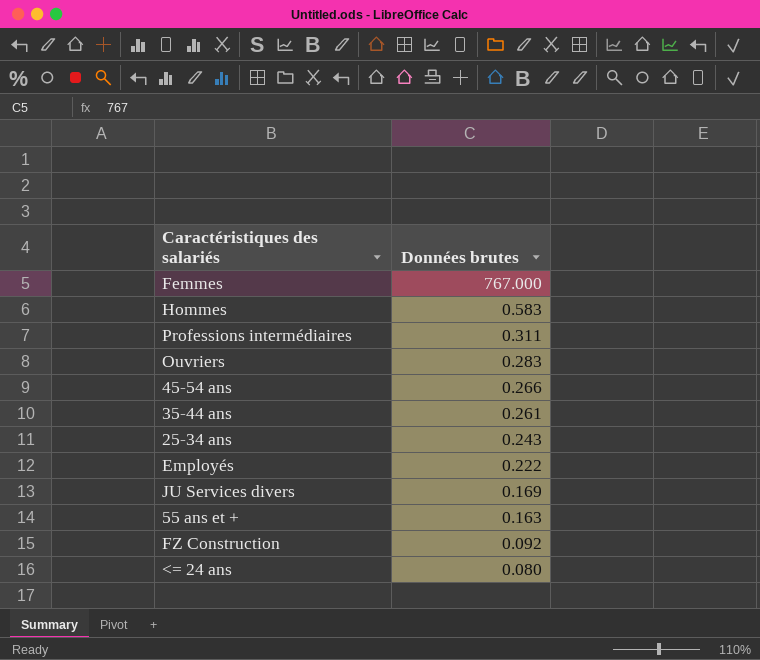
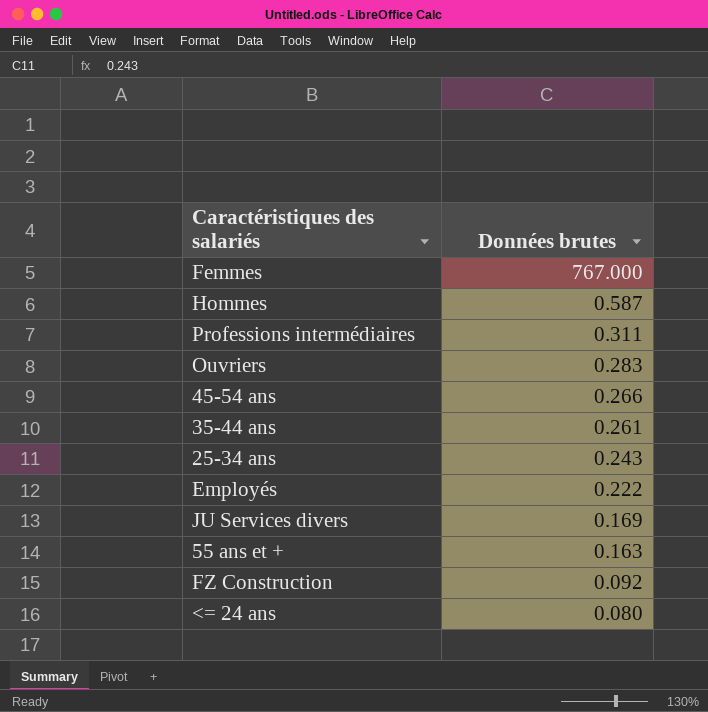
Hommes | Données brutes: 0.583 -> 0.587

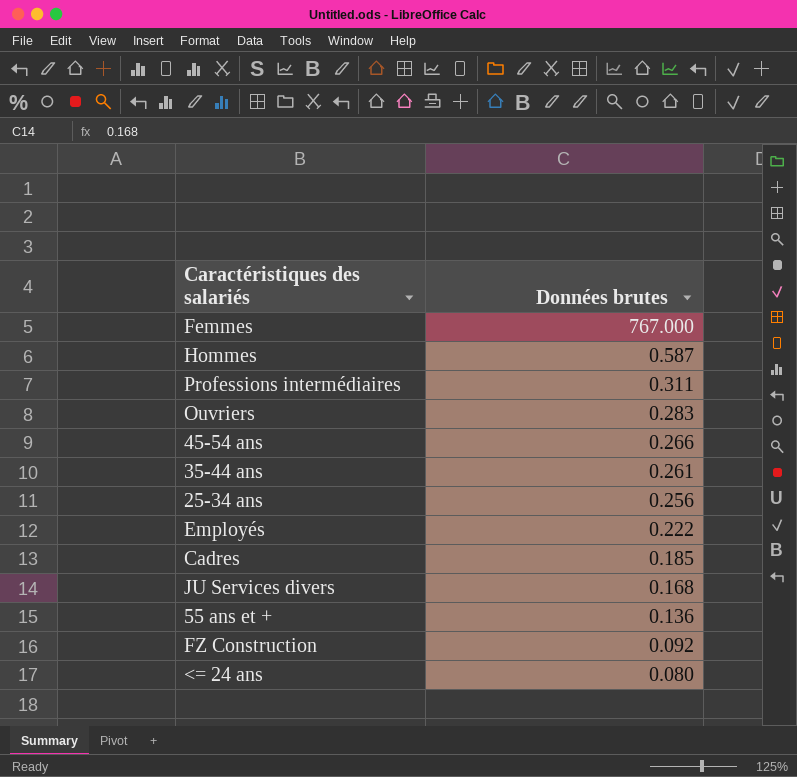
25-34 ans | Données brutes: 0.243 -> 0.256
row Cadres: none -> 0.185
JU Services divers | Données brutes: 0.169 -> 0.168
55 ans et + | Données brutes: 0.163 -> 0.136

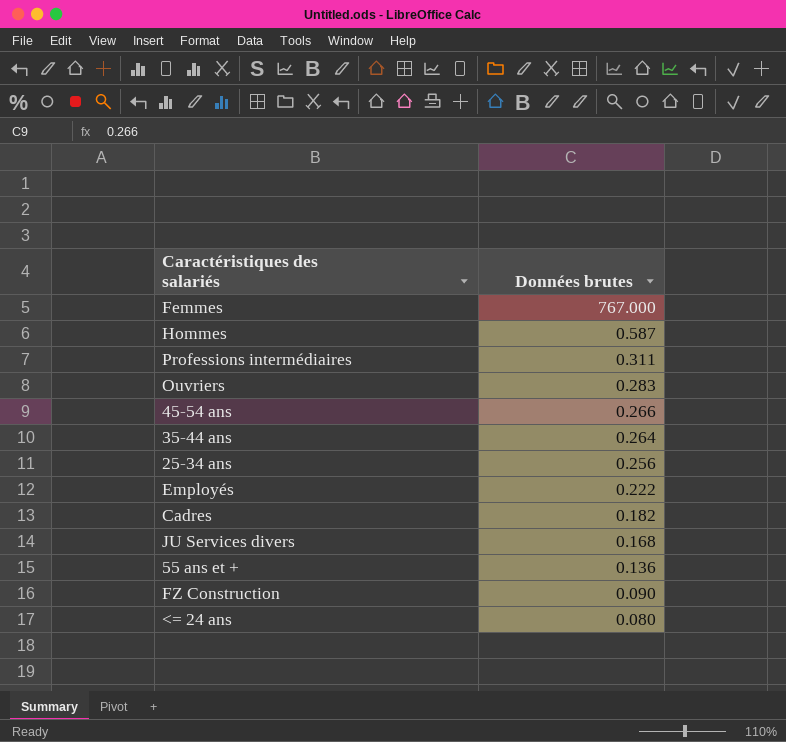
35-44 ans | Données brutes: 0.261 -> 0.264
Cadres | Données brutes: 0.185 -> 0.182
FZ Construction | Données brutes: 0.092 -> 0.090

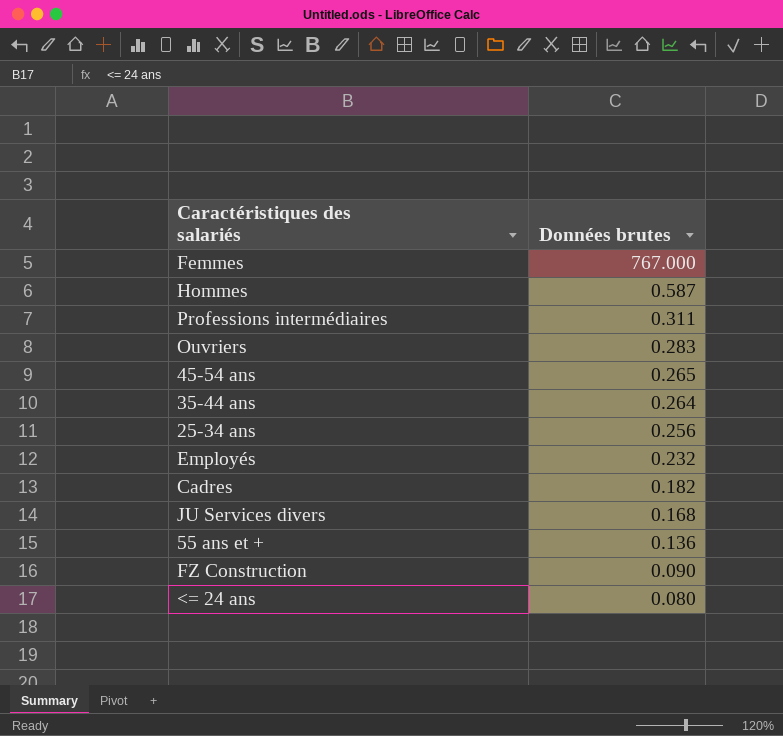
45-54 ans | Données brutes: 0.266 -> 0.265
Employés | Données brutes: 0.222 -> 0.232

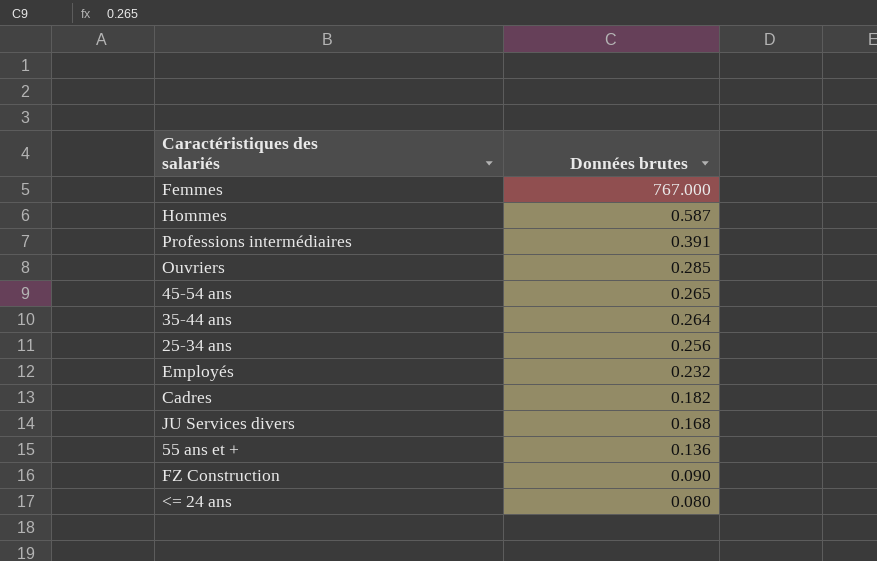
Professions intermédiaires | Données brutes: 0.311 -> 0.391
Ouvriers | Données brutes: 0.283 -> 0.285

